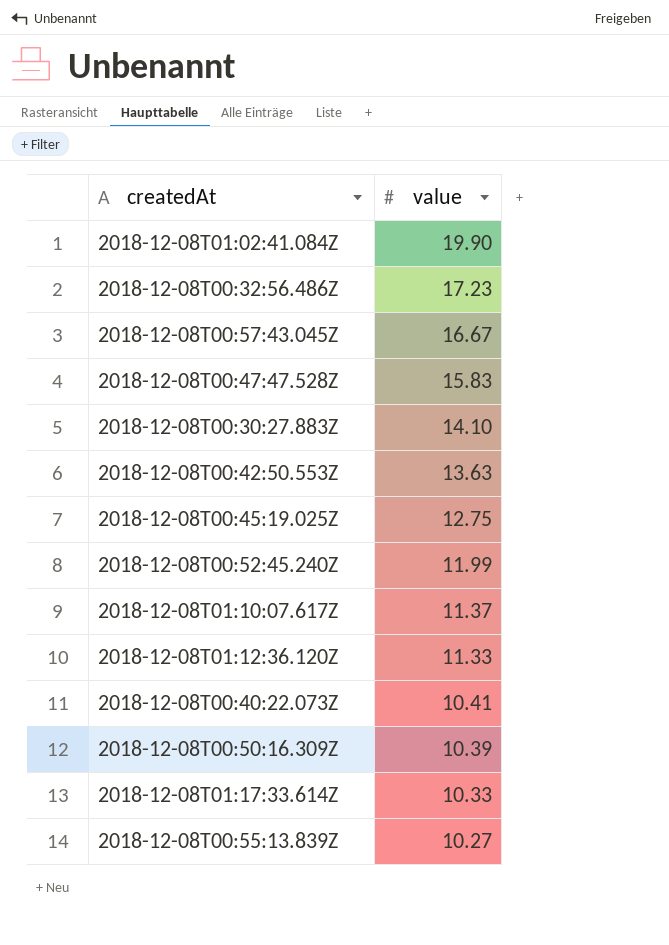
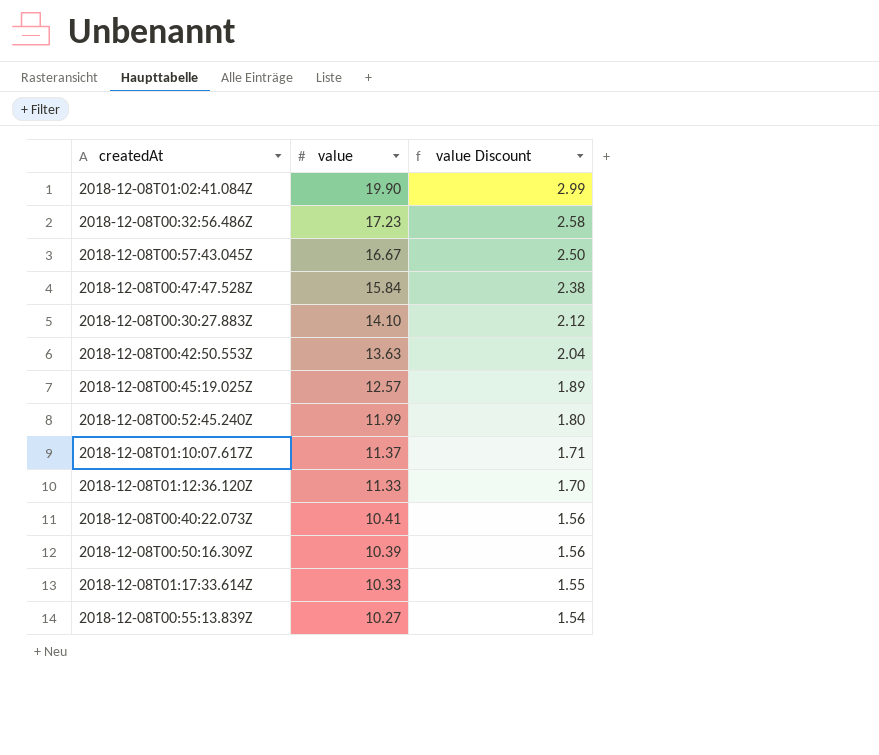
column value Discount | formula: none -> [value] * 0.15
2018-12-08T00:47:47.528Z | value: 15.83 -> 15.84
2018-12-08T00:45:19.025Z | value: 12.75 -> 12.57

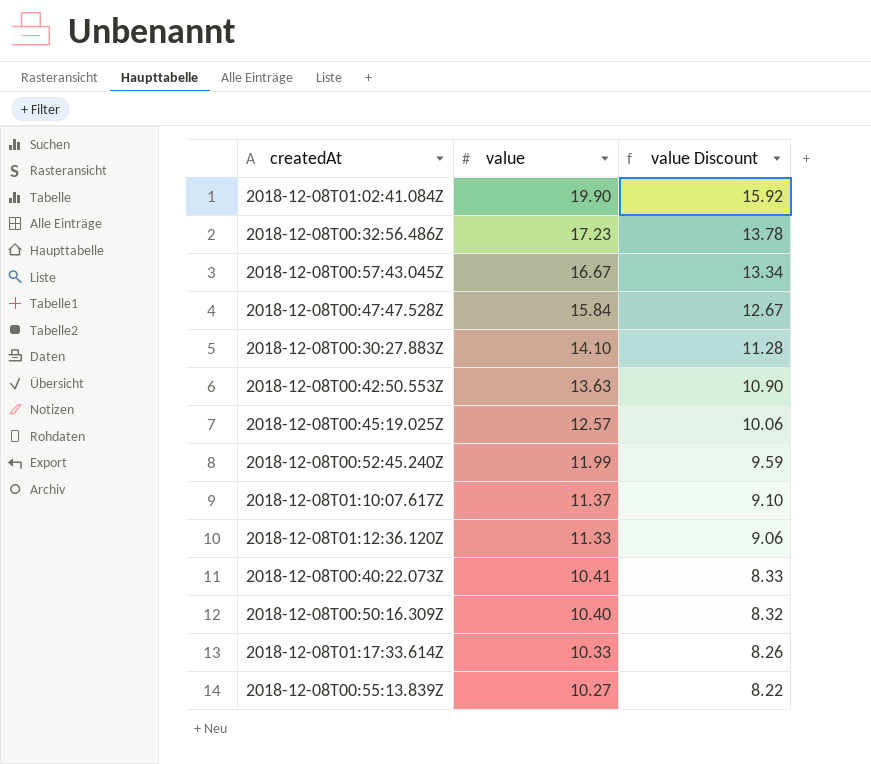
column value Discount | formula: [value] * 0.15 -> [value] * 0.8
2018-12-08T00:50:16.309Z | value: 10.39 -> 10.40

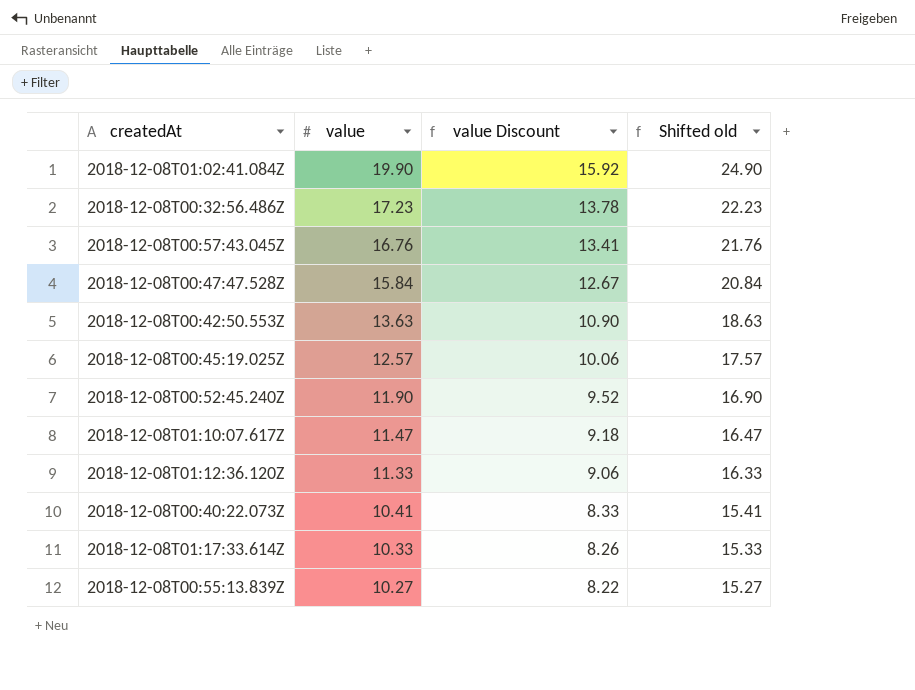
column Shifted old | formula: none -> [value] + 5
row 2018-12-08T00:30:27.883Z: 14.10 | 11.28 -> none
row 2018-12-08T00:50:16.309Z: 10.40 | 8.32 -> none
2018-12-08T00:57:43.045Z | value: 16.67 -> 16.76
2018-12-08T00:57:43.045Z | value Discount: 13.34 -> 13.41
2018-12-08T00:52:45.240Z | value: 11.99 -> 11.90
2018-12-08T00:52:45.240Z | value Discount: 9.59 -> 9.52
2018-12-08T01:10:07.617Z | value: 11.37 -> 11.47
2018-12-08T01:10:07.617Z | value Discount: 9.10 -> 9.18

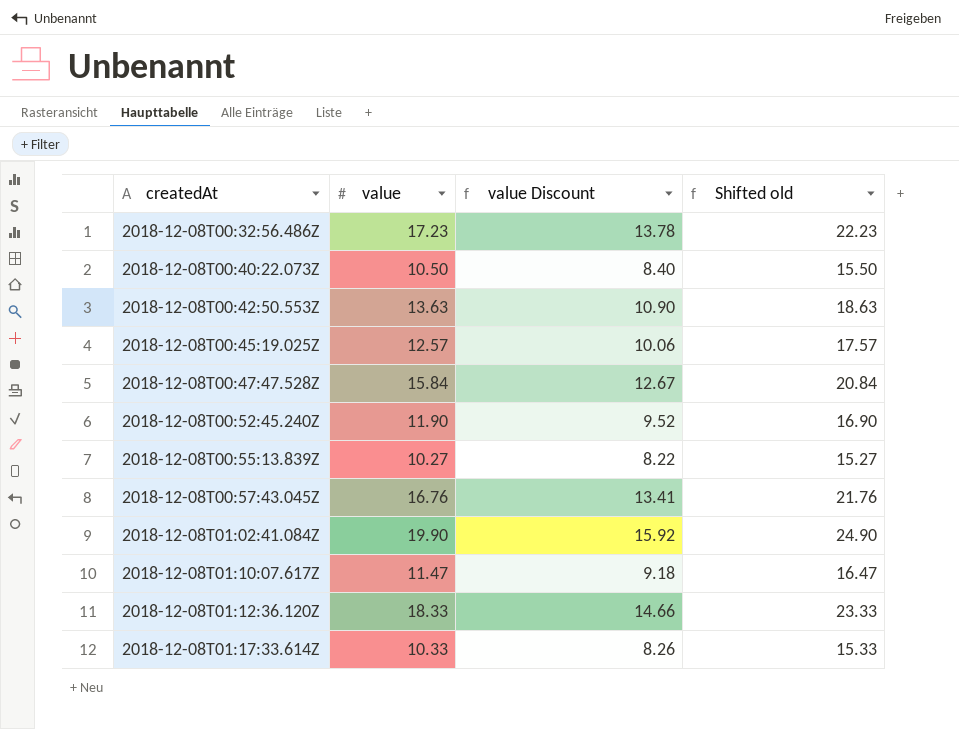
row order: value descending -> createdAt ascending
2018-12-08T00:40:22.073Z | value: 10.41 -> 10.50
2018-12-08T00:40:22.073Z | value Discount: 8.33 -> 8.40
2018-12-08T00:40:22.073Z | Shifted old: 15.41 -> 15.50
2018-12-08T01:12:36.120Z | value: 11.33 -> 18.33
2018-12-08T01:12:36.120Z | value Discount: 9.06 -> 14.66
2018-12-08T01:12:36.120Z | Shifted old: 16.33 -> 23.33

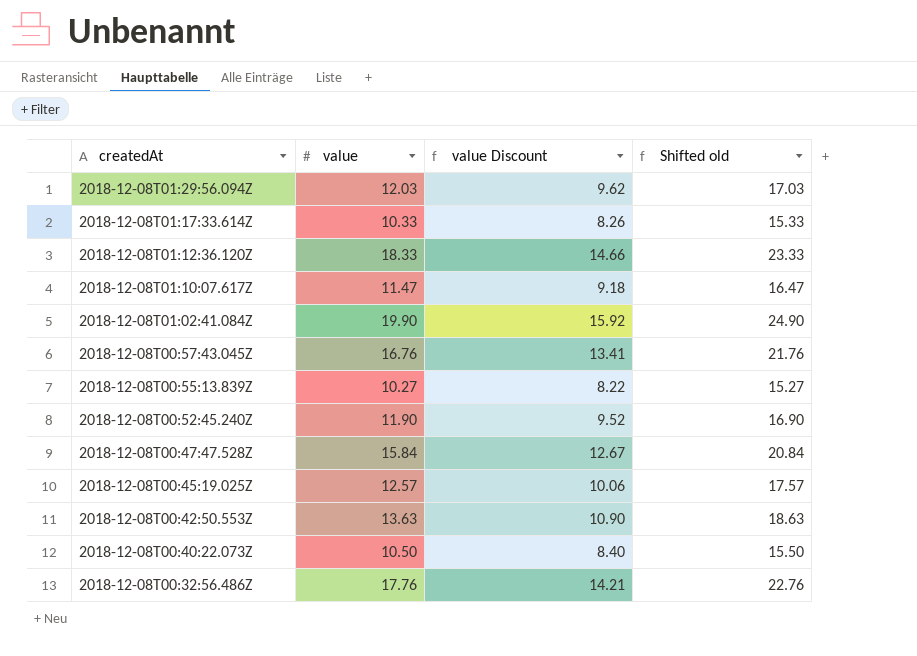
row order: createdAt ascending -> createdAt descending
row 2018-12-08T01:29:56.094Z: none -> 12.03 | 9.62 | 17.03
2018-12-08T00:32:56.486Z | value: 17.23 -> 17.76
2018-12-08T00:32:56.486Z | value Discount: 13.78 -> 14.21
2018-12-08T00:32:56.486Z | Shifted old: 22.23 -> 22.76

